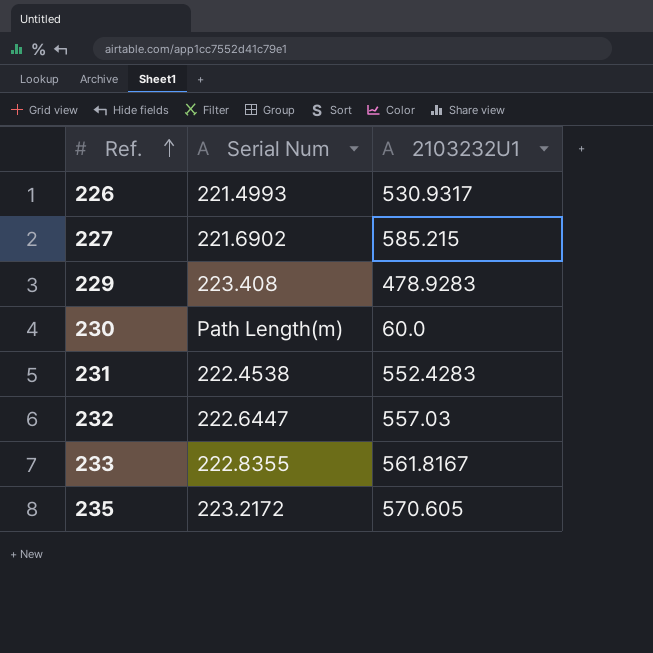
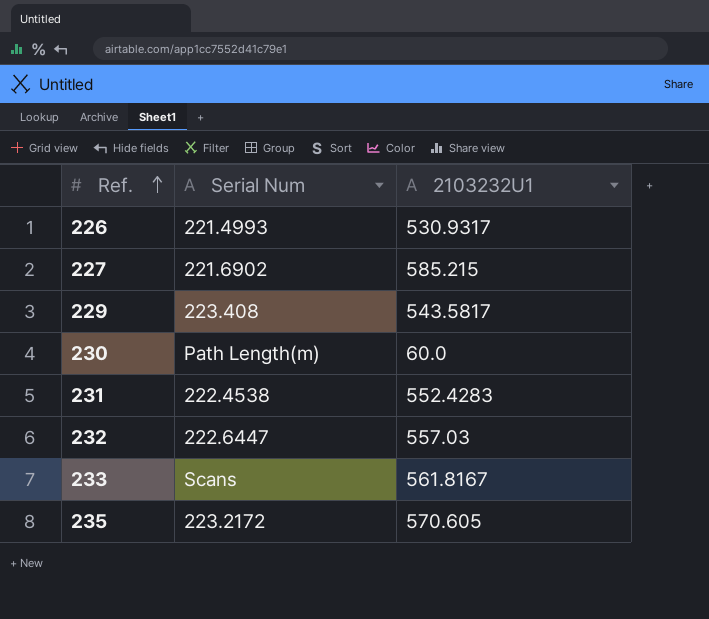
229 | 2103232U1: 478.9283 -> 543.5817
233 | Serial Num: 222.8355 -> Scans

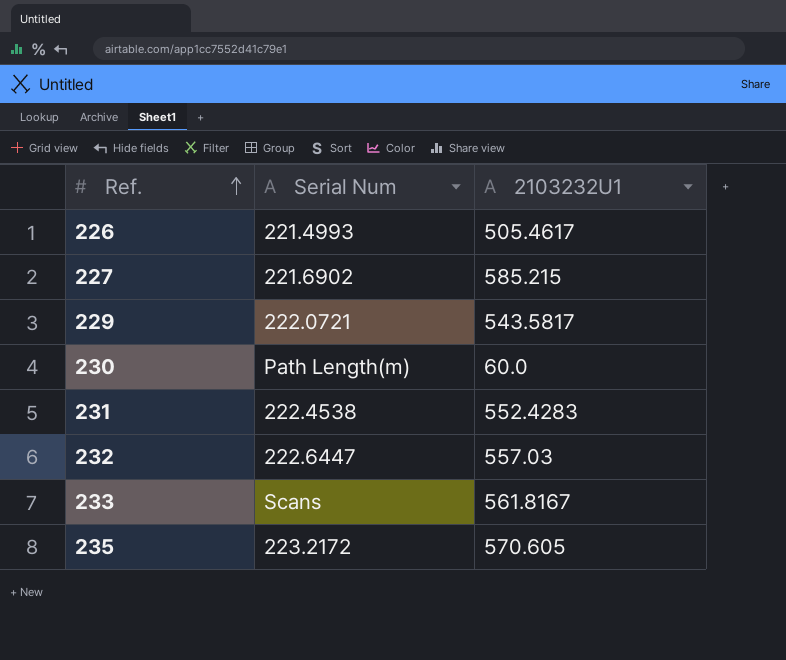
226 | 2103232U1: 530.9317 -> 505.4617
229 | Serial Num: 223.408 -> 222.0721

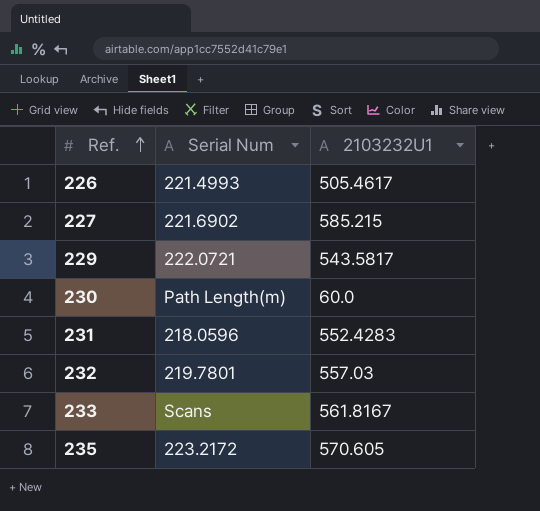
231 | Serial Num: 222.4538 -> 218.0596
232 | Serial Num: 222.6447 -> 219.7801

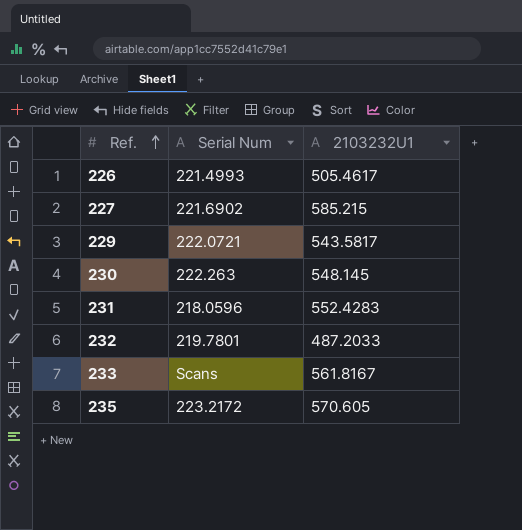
230 | Serial Num: Path Length(m) -> 222.263
230 | 2103232U1: 60.0 -> 548.145
232 | 2103232U1: 557.03 -> 487.2033

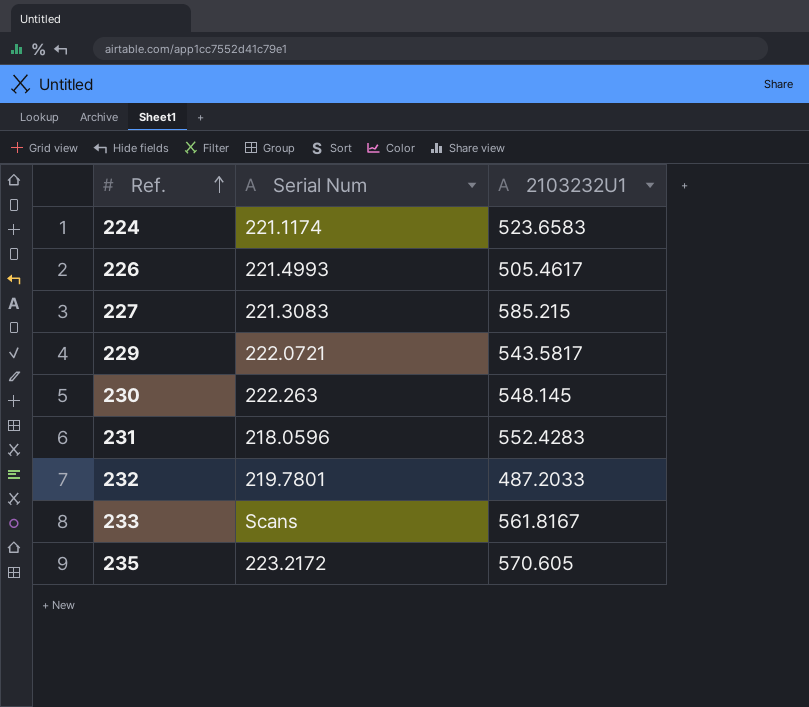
row 224: none -> 221.1174 | 523.6583
227 | Serial Num: 221.6902 -> 221.3083

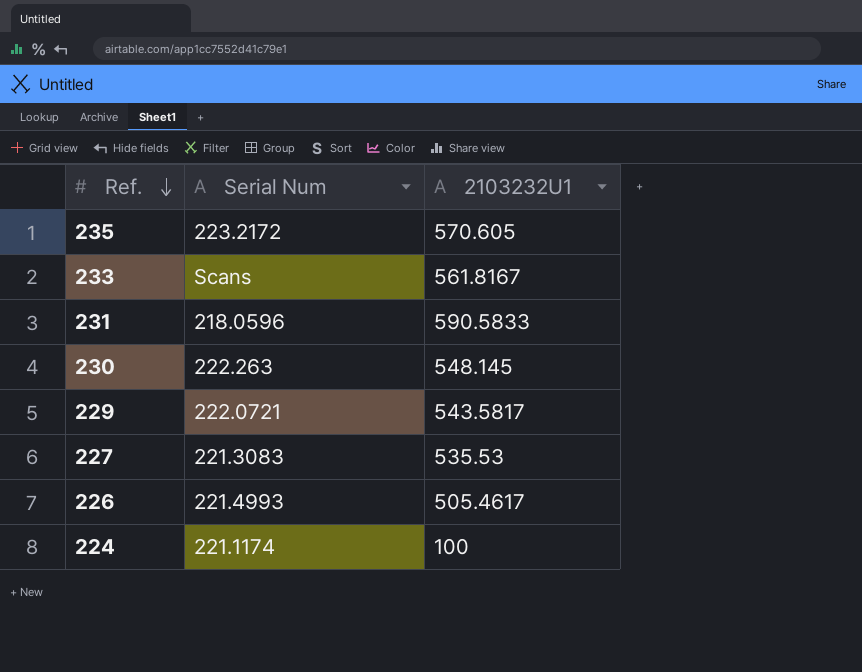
row order: Ref. ascending -> Ref. descending
row 232: 219.7801 | 487.2033 -> none
231 | 2103232U1: 552.4283 -> 590.5833
227 | 2103232U1: 585.215 -> 535.53
224 | 2103232U1: 523.6583 -> 100

